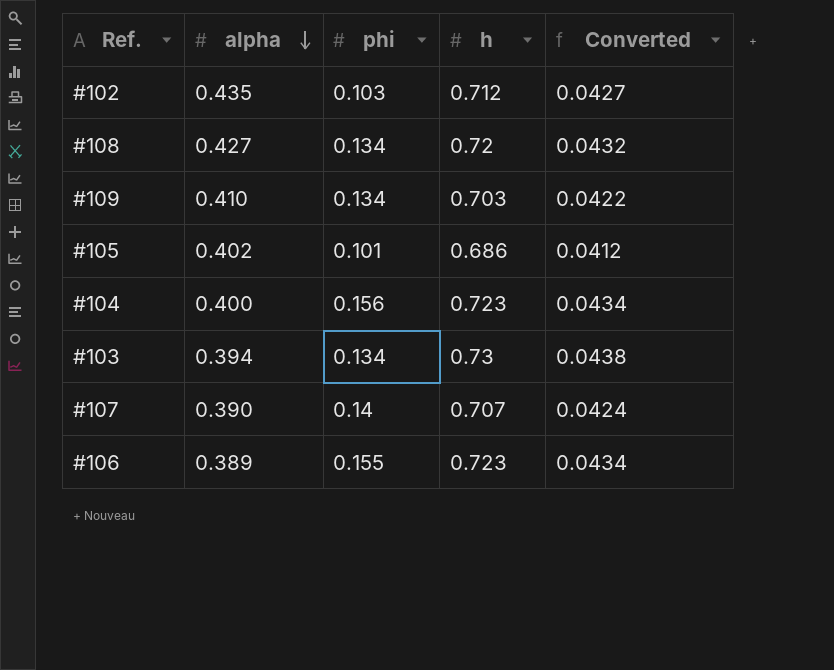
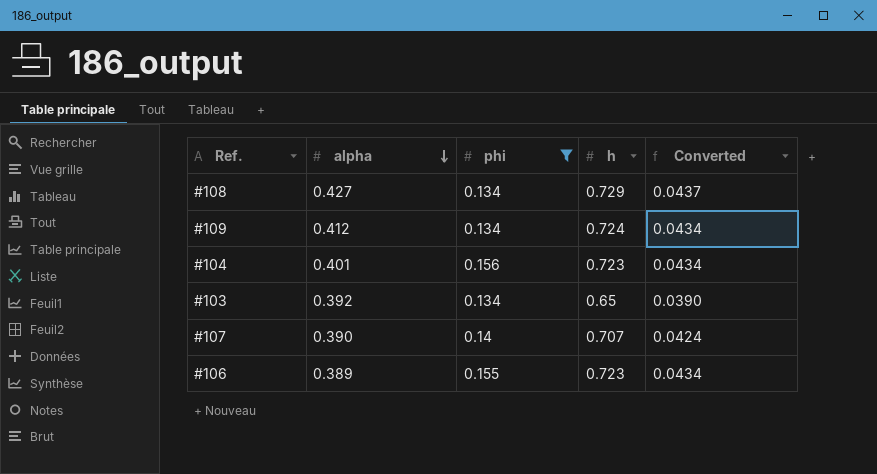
filter: none -> phi >= 0.134
#108 | h: 0.72 -> 0.729
#108 | Converted: 0.0432 -> 0.0437
#109 | alpha: 0.410 -> 0.412
#109 | h: 0.703 -> 0.724
#109 | Converted: 0.0422 -> 0.0434
#104 | alpha: 0.400 -> 0.401
#103 | alpha: 0.394 -> 0.392
#103 | h: 0.73 -> 0.65
#103 | Converted: 0.0438 -> 0.0390

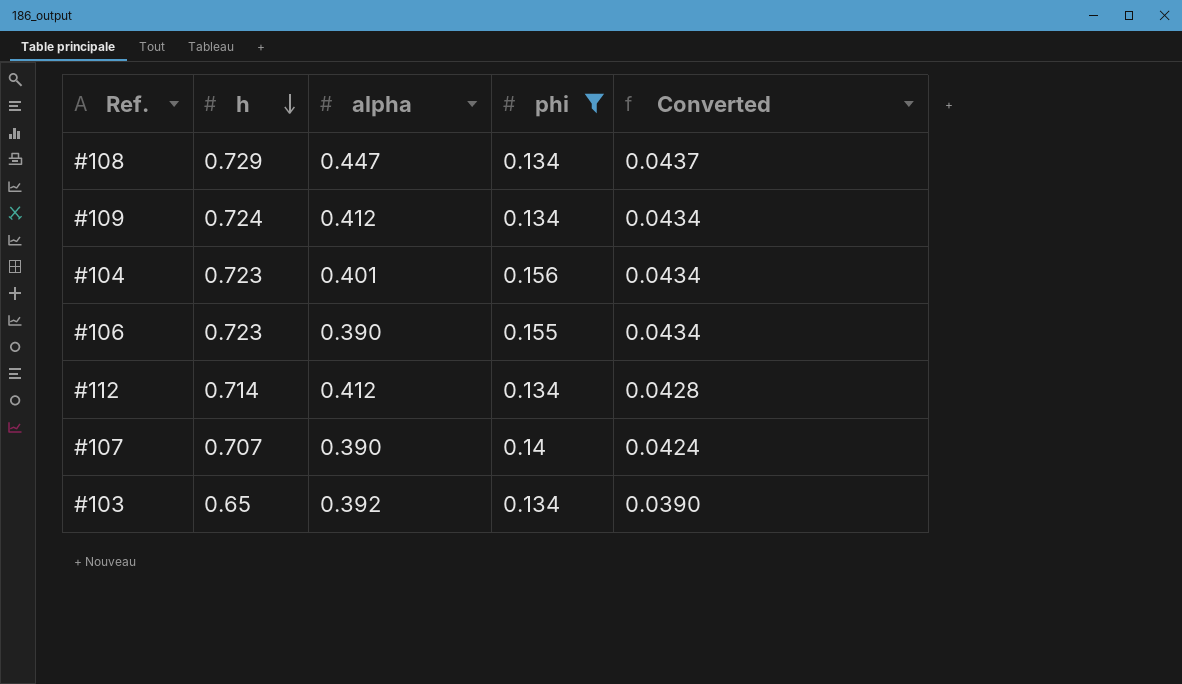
row order: alpha descending -> h descending
column h | position: 4 -> 2
#108 | alpha: 0.427 -> 0.447
#106 | alpha: 0.389 -> 0.390
row #112: none -> 0.714 | 0.412 | 0.134 | 0.0428

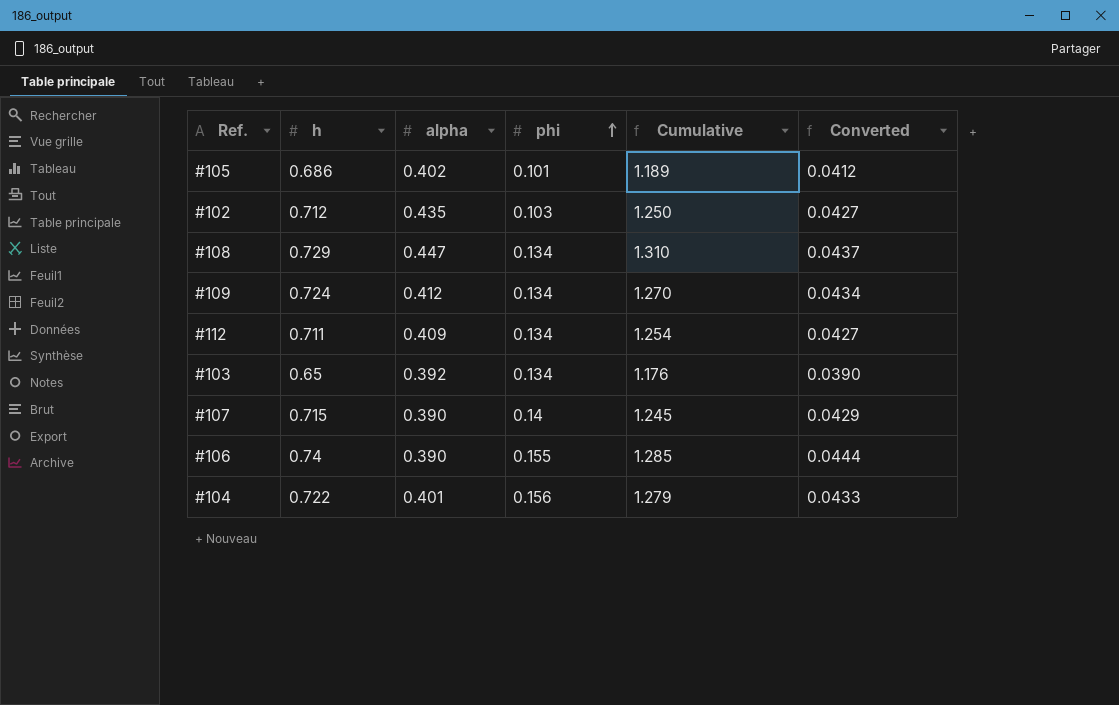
filter: phi >= 0.134 -> none
row order: h descending -> phi ascending
column Cumulative | formula: none -> [h] + [alpha] + [phi]
#112 | h: 0.714 -> 0.711
#112 | alpha: 0.412 -> 0.409
#112 | Converted: 0.0428 -> 0.0427
#107 | h: 0.707 -> 0.715
#107 | Converted: 0.0424 -> 0.0429
#106 | h: 0.723 -> 0.74
#106 | Converted: 0.0434 -> 0.0444
#104 | h: 0.723 -> 0.722
#104 | Converted: 0.0434 -> 0.0433

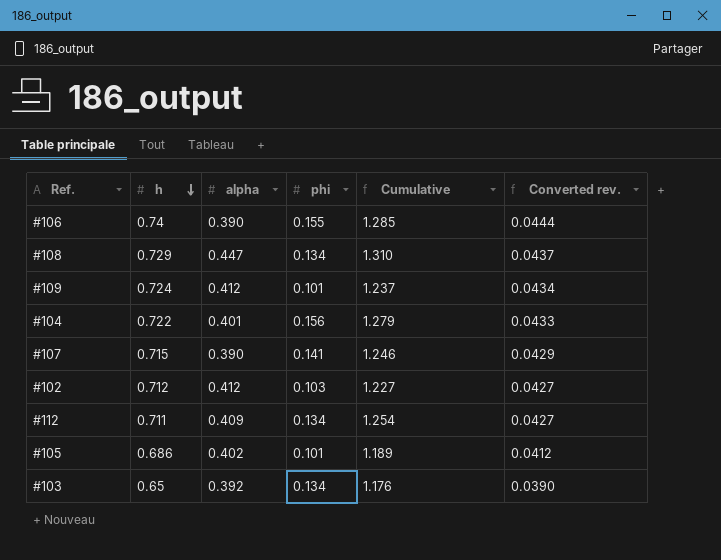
row order: phi ascending -> h descending
column name: Converted -> Converted rev.
#109 | phi: 0.134 -> 0.101
#109 | Cumulative: 1.270 -> 1.237
#107 | phi: 0.14 -> 0.141
#107 | Cumulative: 1.245 -> 1.246
#102 | alpha: 0.435 -> 0.412
#102 | Cumulative: 1.250 -> 1.227

